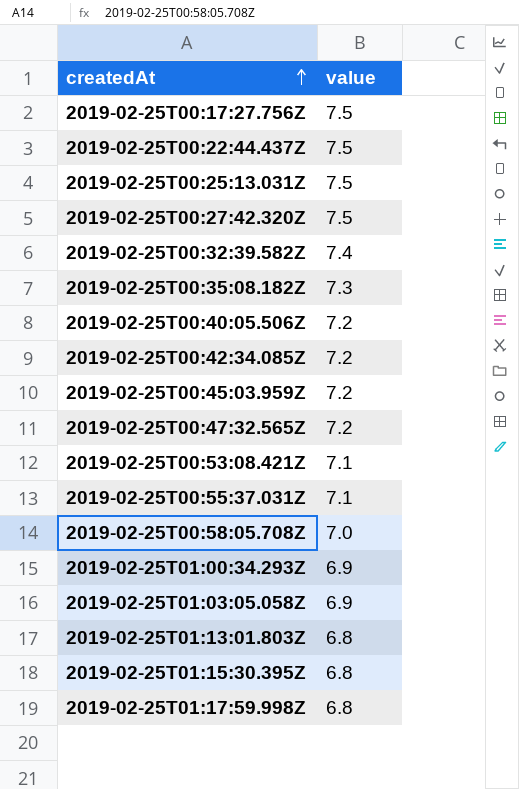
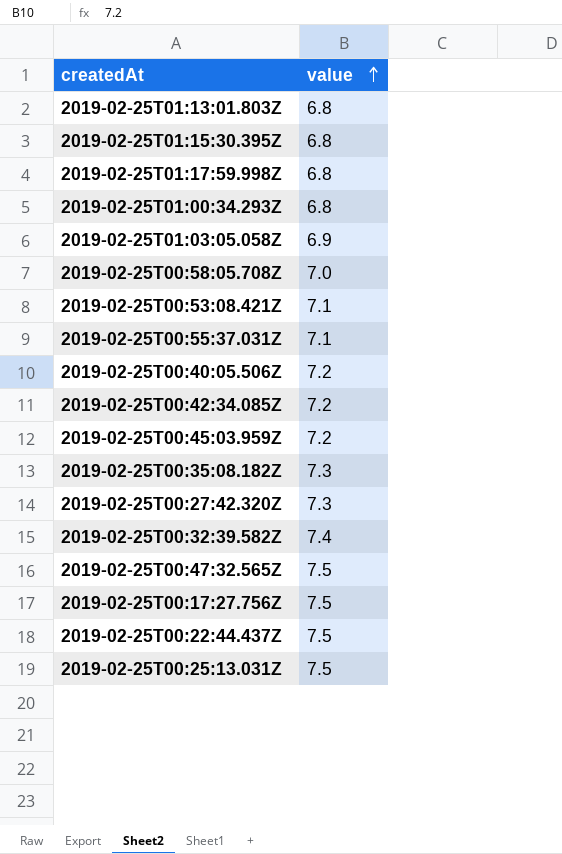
row order: createdAt ascending -> value ascending
2019-02-25T01:00:34.293Z | value: 6.9 -> 6.8
2019-02-25T00:27:42.320Z | value: 7.5 -> 7.3
2019-02-25T00:47:32.565Z | value: 7.2 -> 7.5

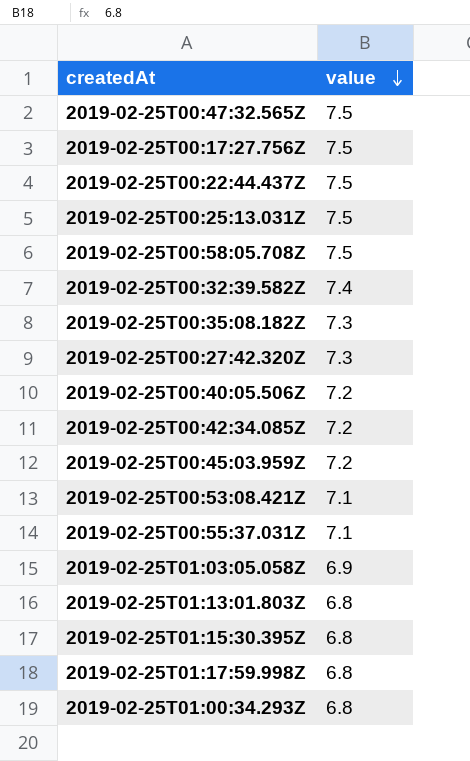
row order: value ascending -> value descending
2019-02-25T00:58:05.708Z | value: 7.0 -> 7.5

